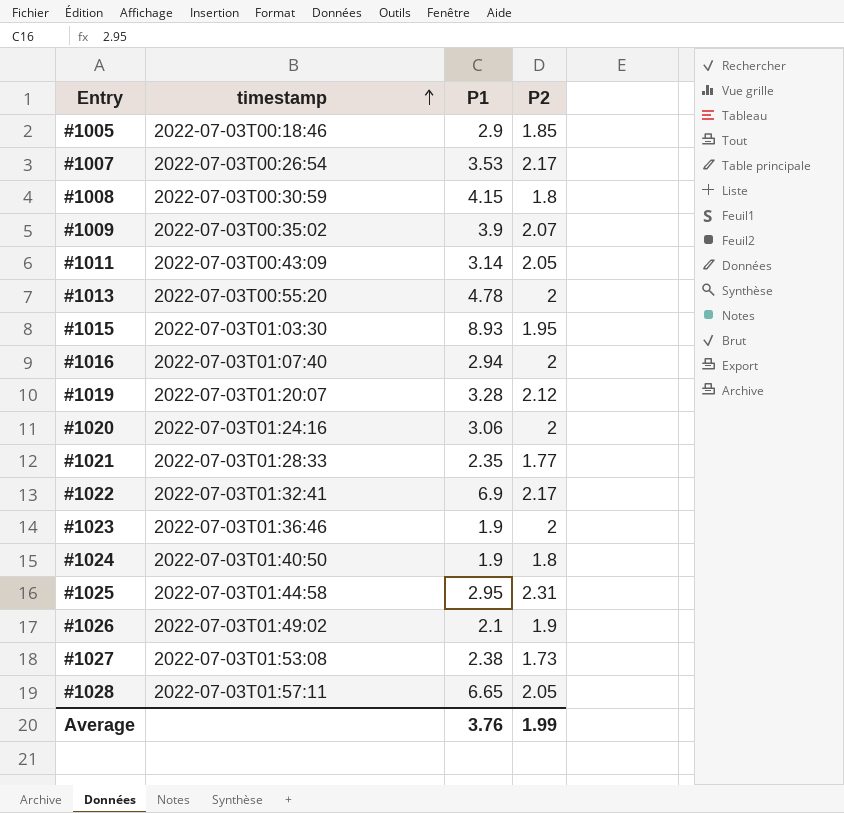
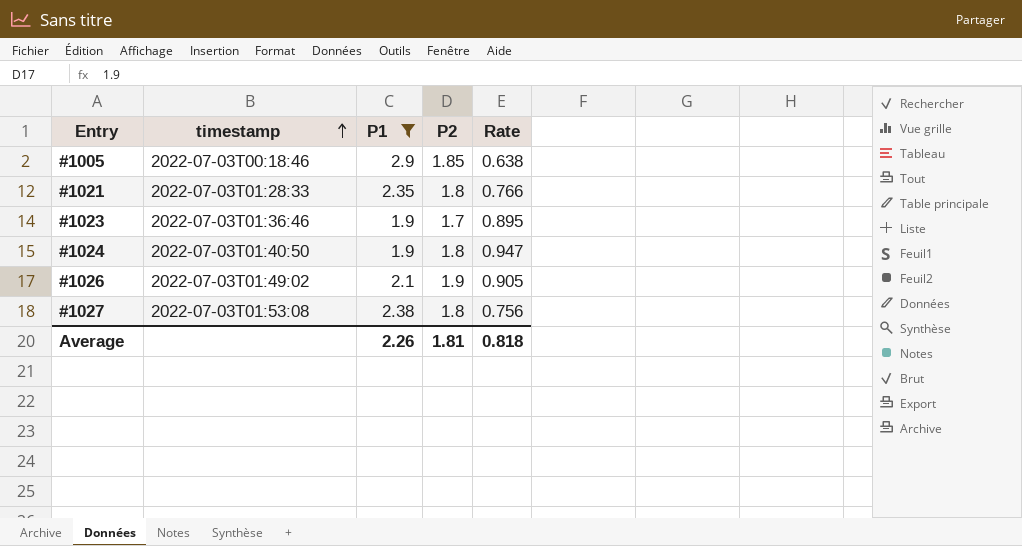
filter: none -> P1 <= 2.9
column Rate | formula: none -> [P2] / [P1]
#1021 | P2: 1.77 -> 1.8
#1023 | P2: 2 -> 1.7
#1027 | P2: 1.73 -> 1.8
Average | P1: 3.76 -> 2.26
Average | P2: 1.99 -> 1.81

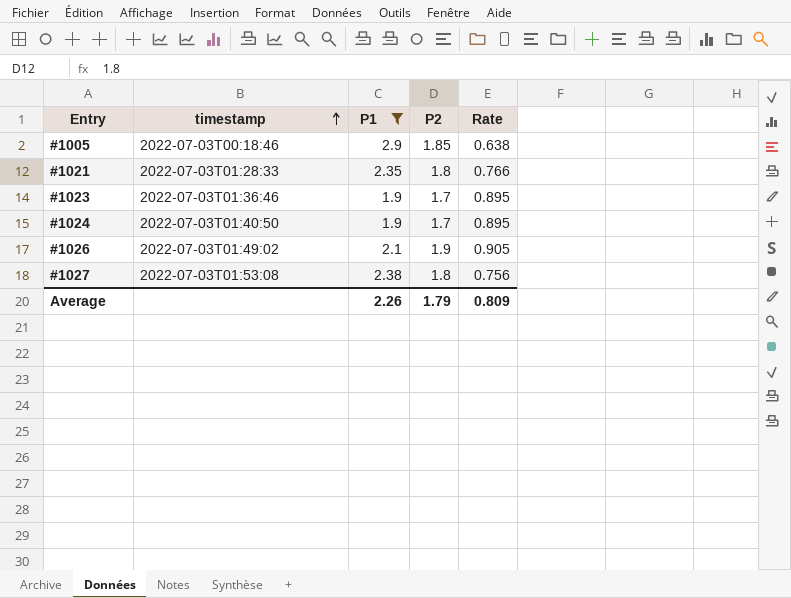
#1024 | P2: 1.8 -> 1.7
#1024 | Rate: 0.947 -> 0.895
Average | P2: 1.81 -> 1.79
Average | Rate: 0.818 -> 0.809

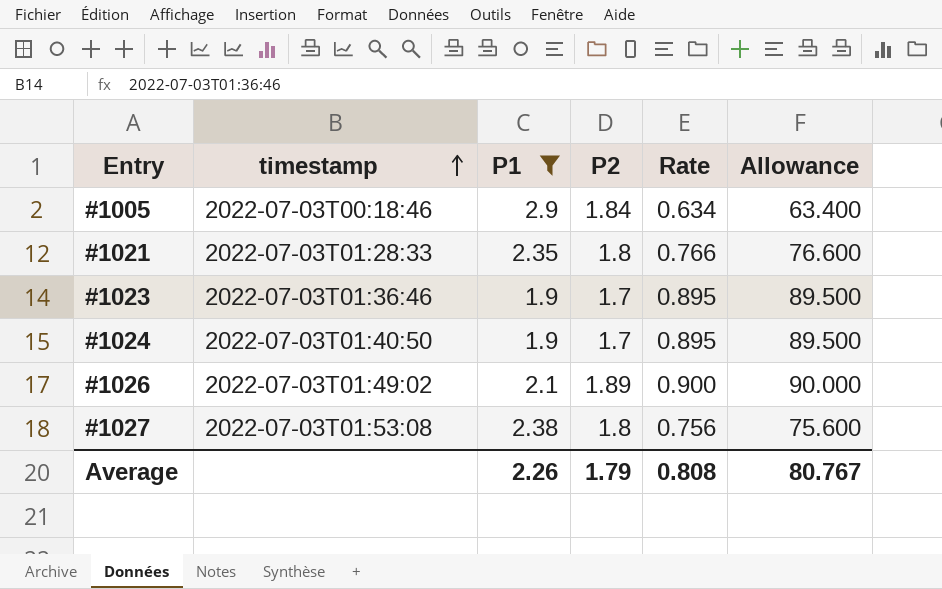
column Allowance | formula: none -> [Rate] * 100
#1005 | P2: 1.85 -> 1.84
#1005 | Rate: 0.638 -> 0.634
#1026 | P2: 1.9 -> 1.89
#1026 | Rate: 0.905 -> 0.900
Average | Rate: 0.809 -> 0.808

